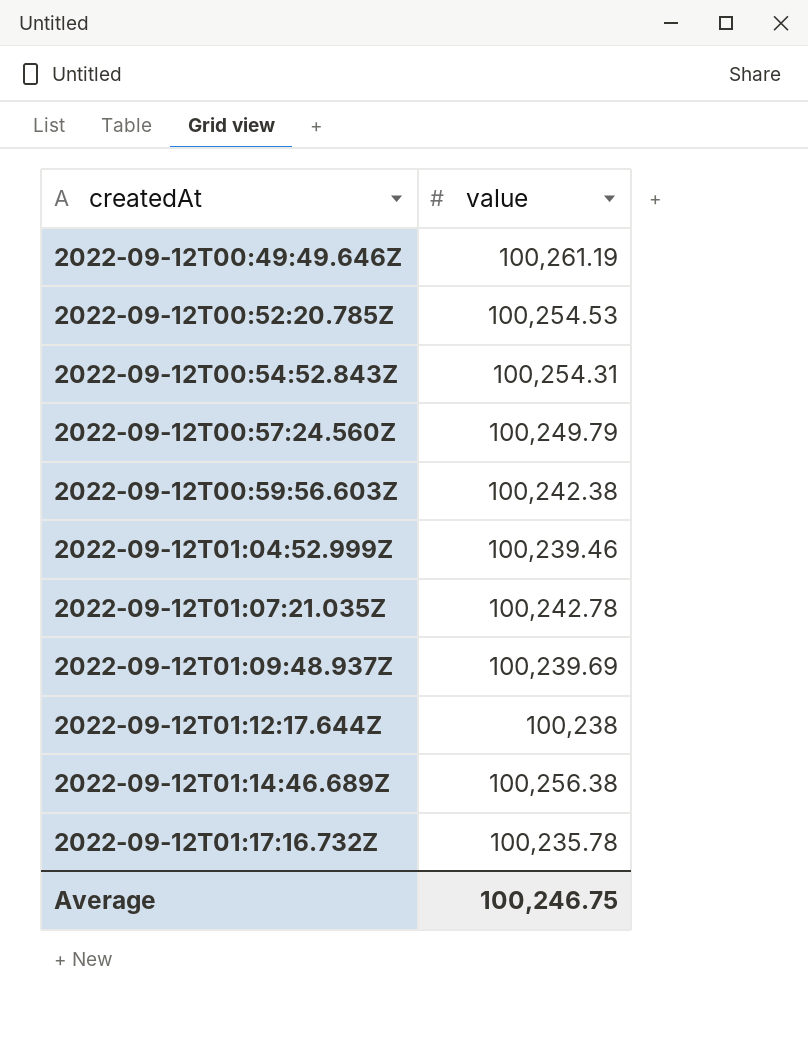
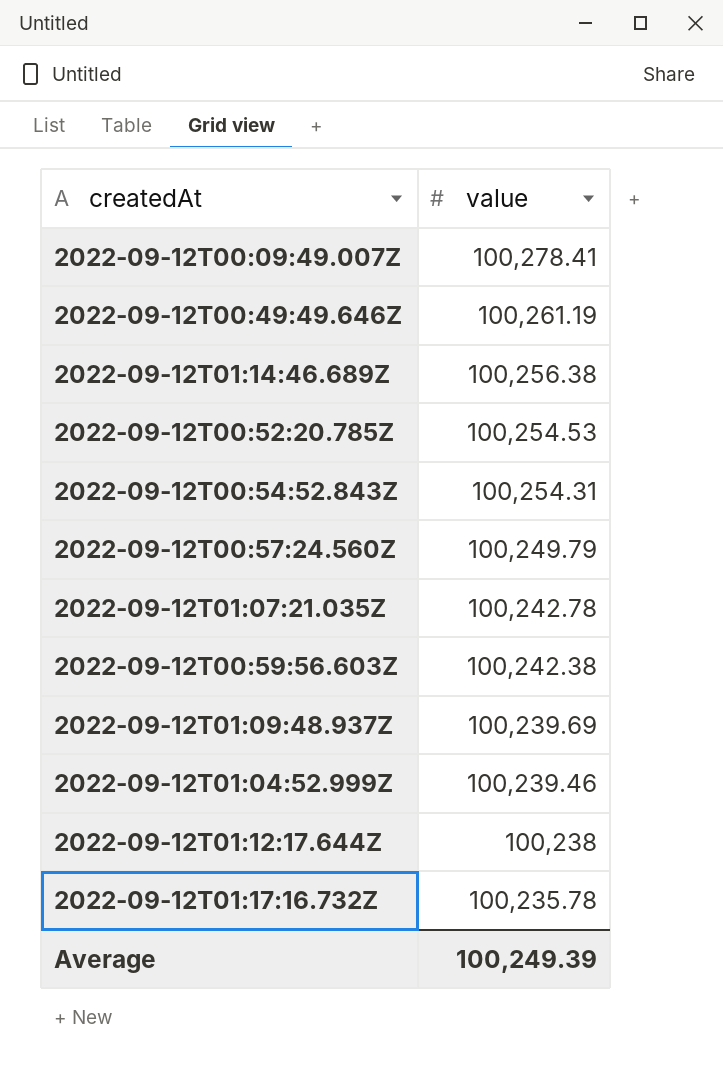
row order: createdAt ascending -> value descending
row 2022-09-12T00:09:49.007Z: none -> 100,278.41
Average | value: 100,246.75 -> 100,249.39

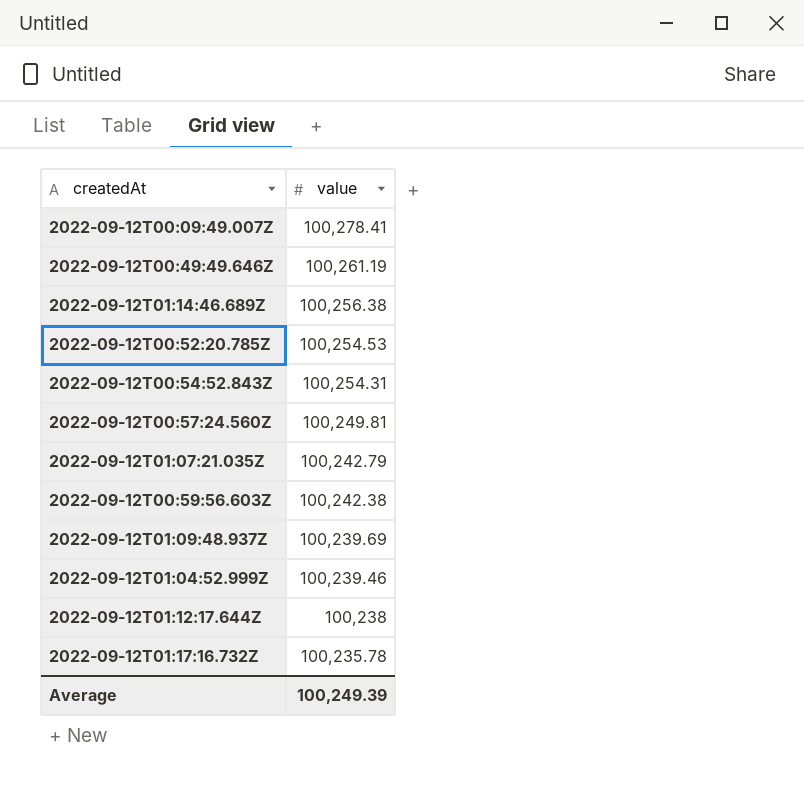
2022-09-12T00:57:24.560Z | value: 100,249.79 -> 100,249.81
2022-09-12T01:07:21.035Z | value: 100,242.78 -> 100,242.79

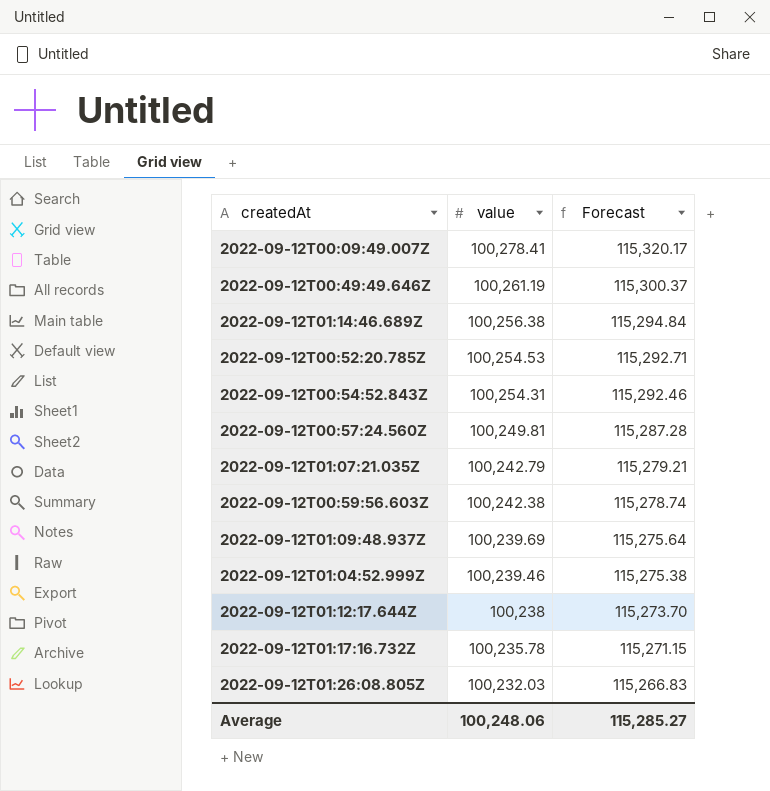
column Forecast | formula: none -> [value] * 1.15
row 2022-09-12T01:26:08.805Z: none -> 100,232.03 | 115,266.83
Average | value: 100,249.39 -> 100,248.06

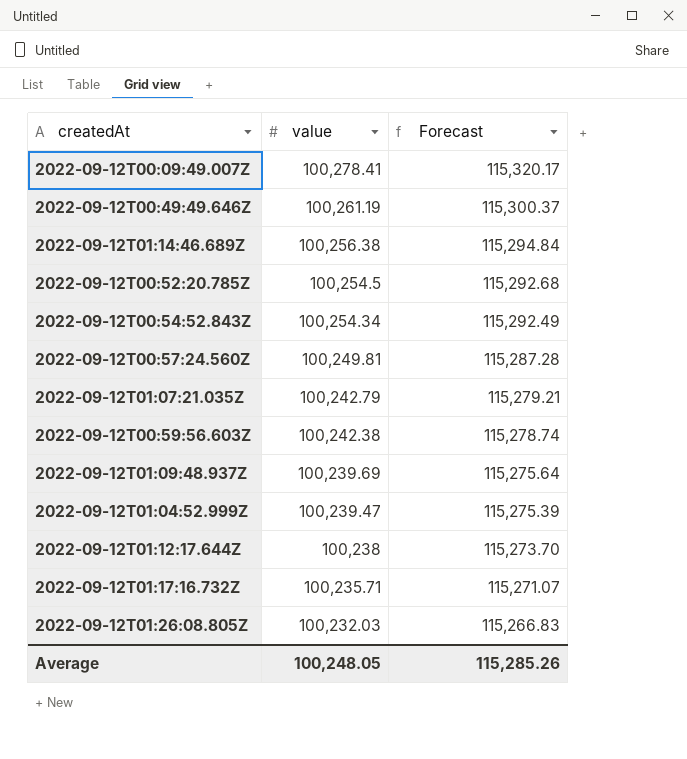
2022-09-12T00:52:20.785Z | value: 100,254.53 -> 100,254.5
2022-09-12T00:52:20.785Z | Forecast: 115,292.71 -> 115,292.68
2022-09-12T00:54:52.843Z | value: 100,254.31 -> 100,254.34
2022-09-12T00:54:52.843Z | Forecast: 115,292.46 -> 115,292.49
2022-09-12T01:04:52.999Z | value: 100,239.46 -> 100,239.47
2022-09-12T01:04:52.999Z | Forecast: 115,275.38 -> 115,275.39
2022-09-12T01:17:16.732Z | value: 100,235.78 -> 100,235.71
2022-09-12T01:17:16.732Z | Forecast: 115,271.15 -> 115,271.07
Average | value: 100,248.06 -> 100,248.05
Average | Forecast: 115,285.27 -> 115,285.26

